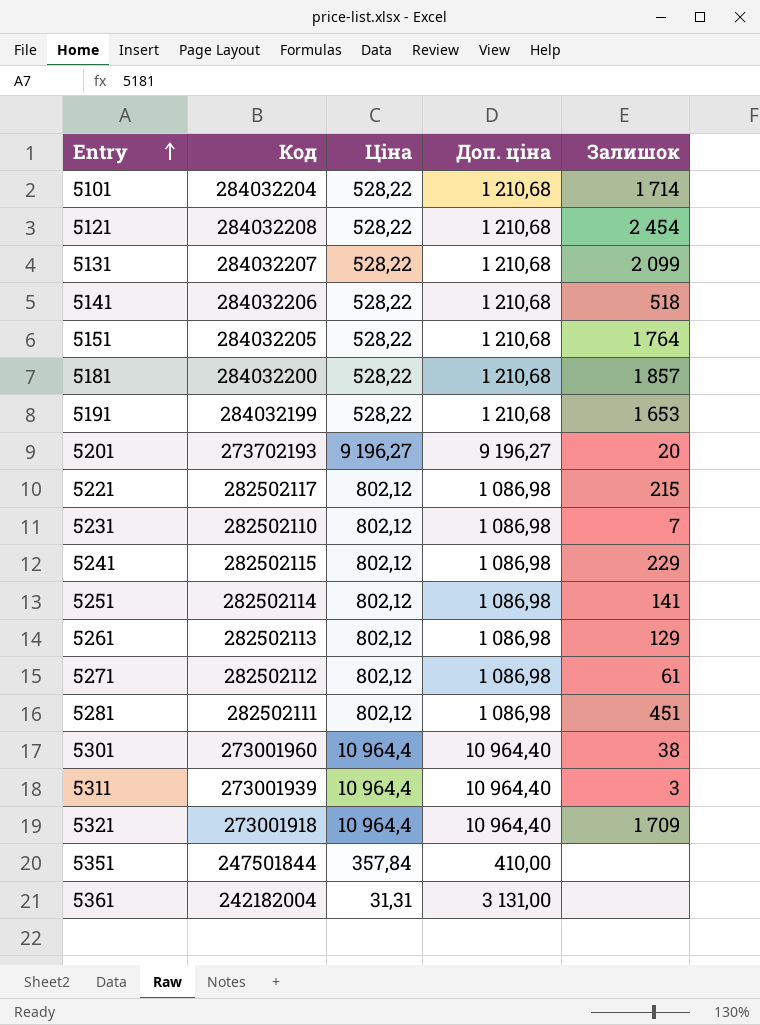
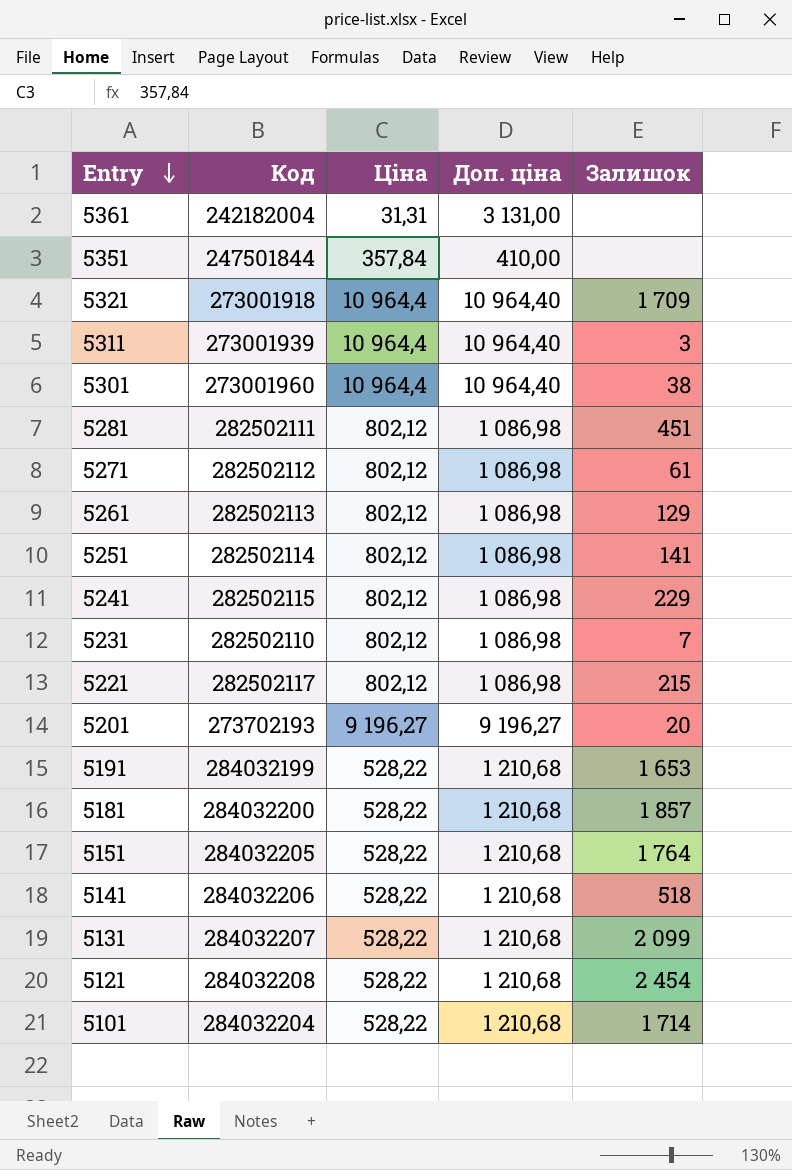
row order: Entry ascending -> Entry descending

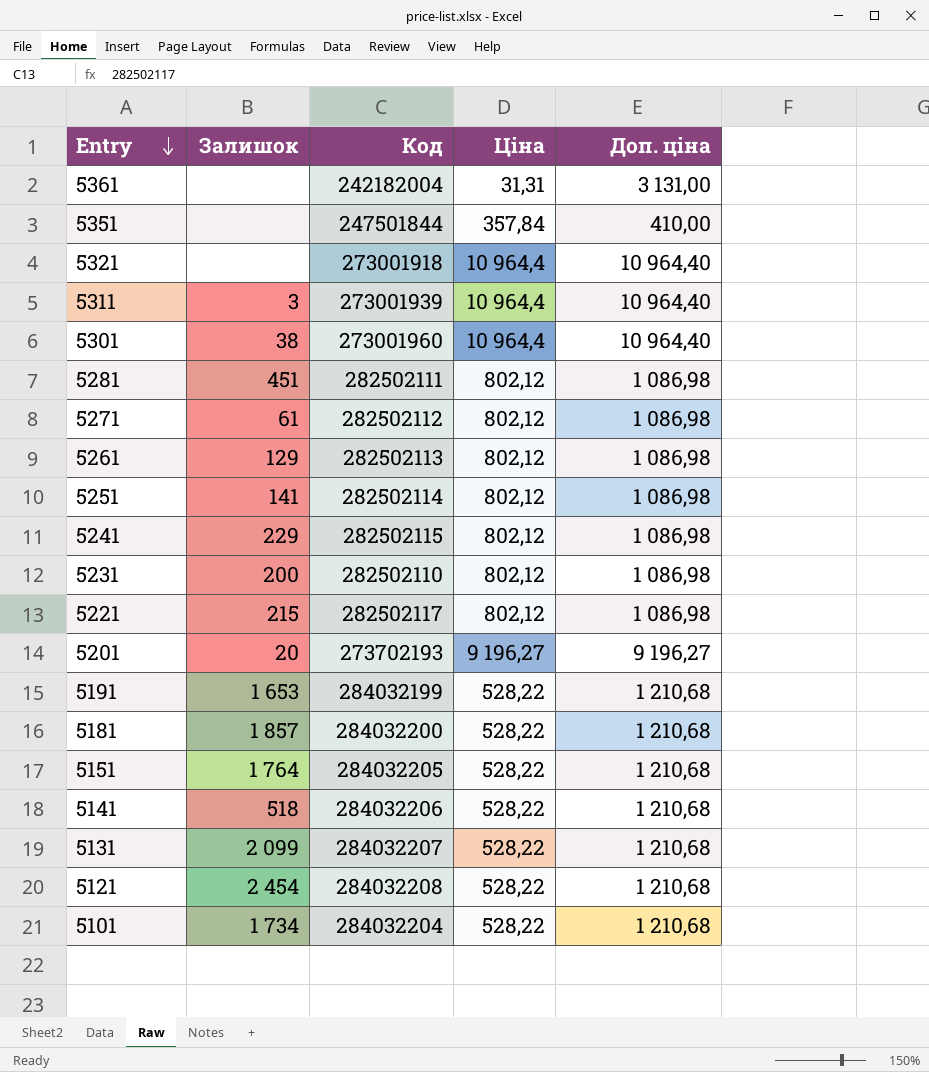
column Залишок | position: 5 -> 2
5321 | Залишок: 1 709 -> none
5231 | Залишок: 7 -> 200
5101 | Залишок: 1 714 -> 1 734

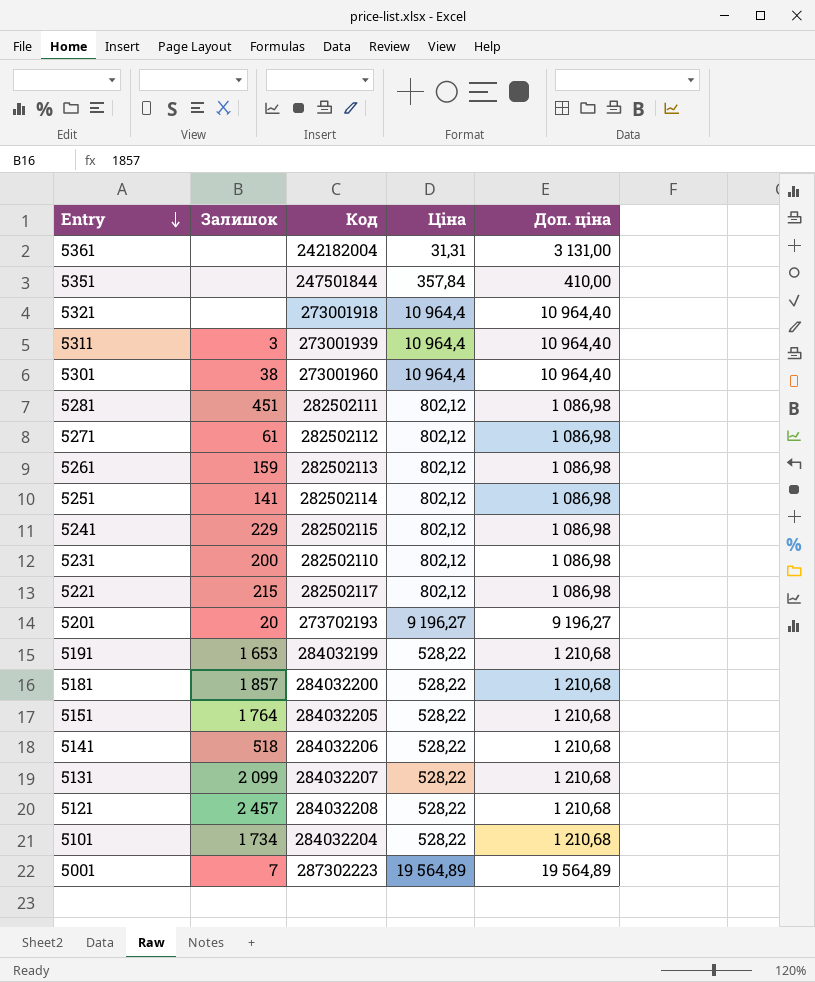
5261 | Залишок: 129 -> 159
5121 | Залишок: 2 454 -> 2 457
row 5001: none -> 7 | 287302223 | 19 564,89 | 19 564,89

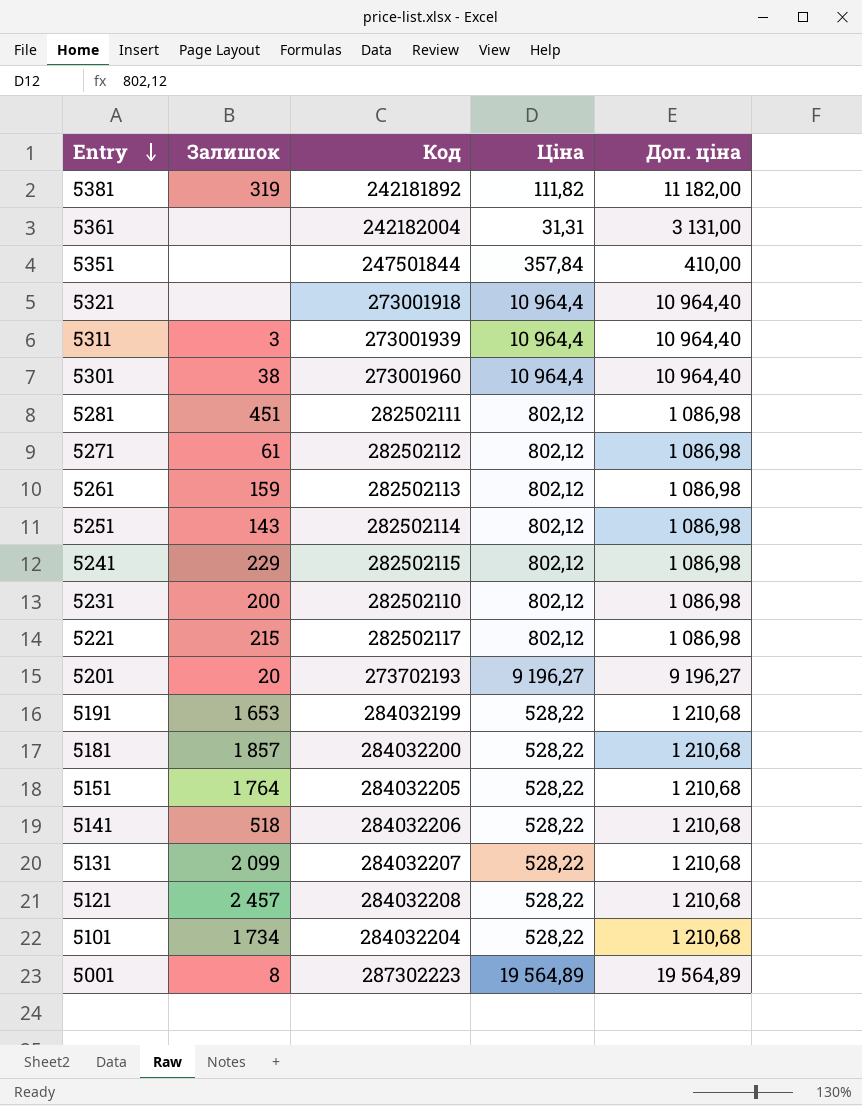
row 5381: none -> 319 | 242181892 | 111,82 | 11 182,00
5251 | Залишок: 141 -> 143
5001 | Залишок: 7 -> 8

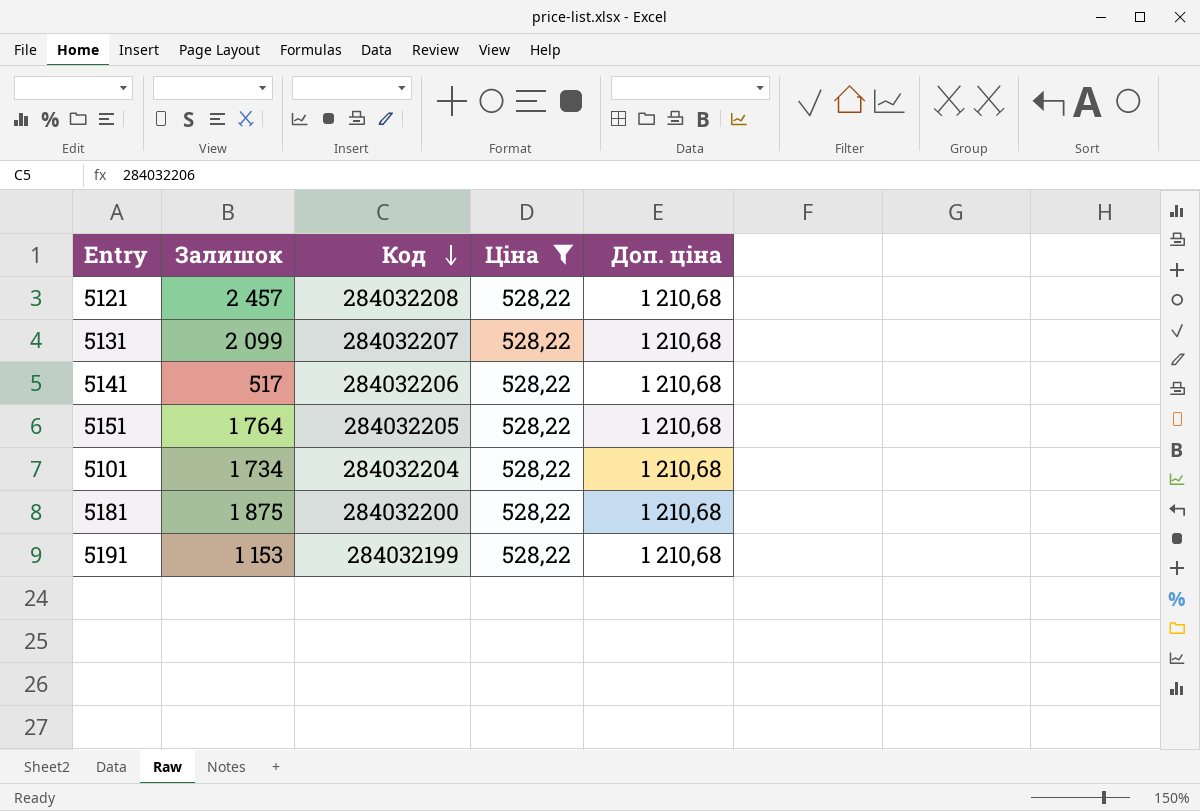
filter: none -> Ціна = 528,22
row order: Entry descending -> Код descending
5141 | Залишок: 518 -> 517
5181 | Залишок: 1 857 -> 1 875
5191 | Залишок: 1 653 -> 1 153

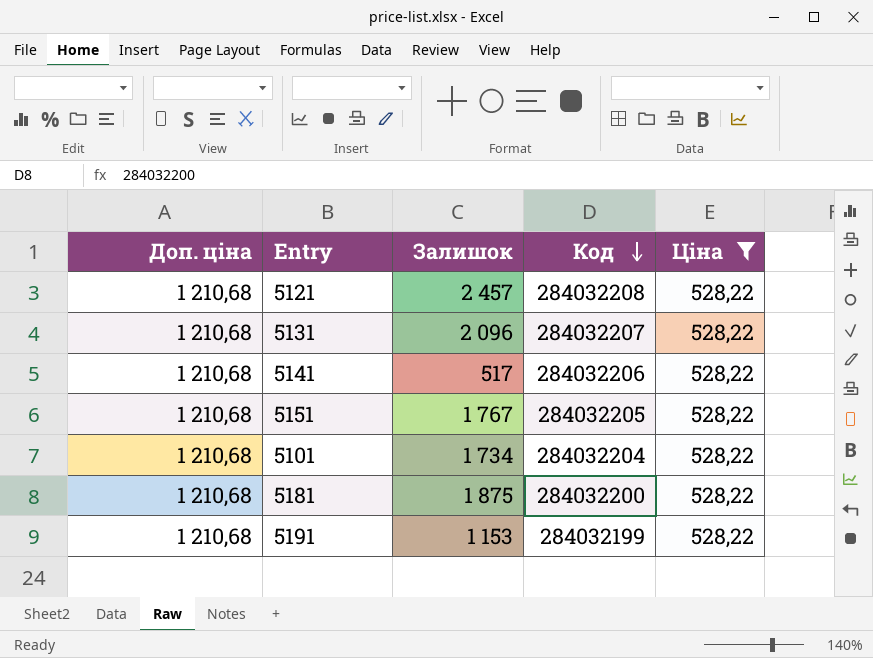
column Доп. ціна | position: 5 -> 1
5131 | Залишок: 2 099 -> 2 096
5151 | Залишок: 1 764 -> 1 767

